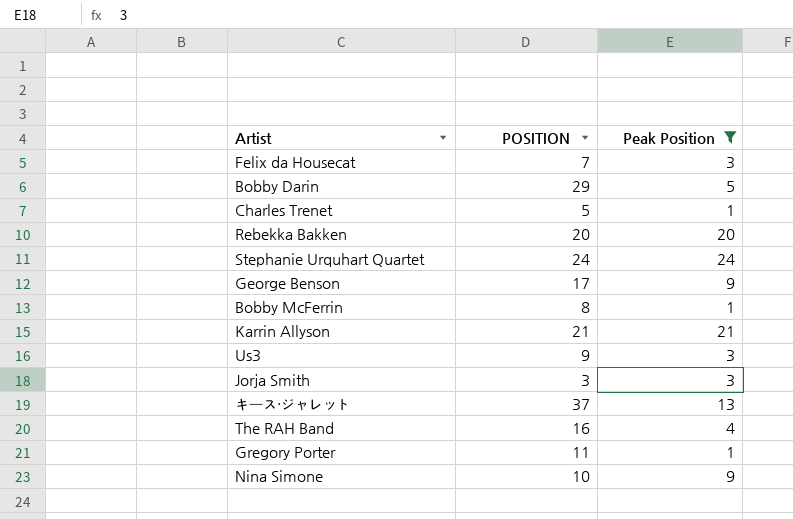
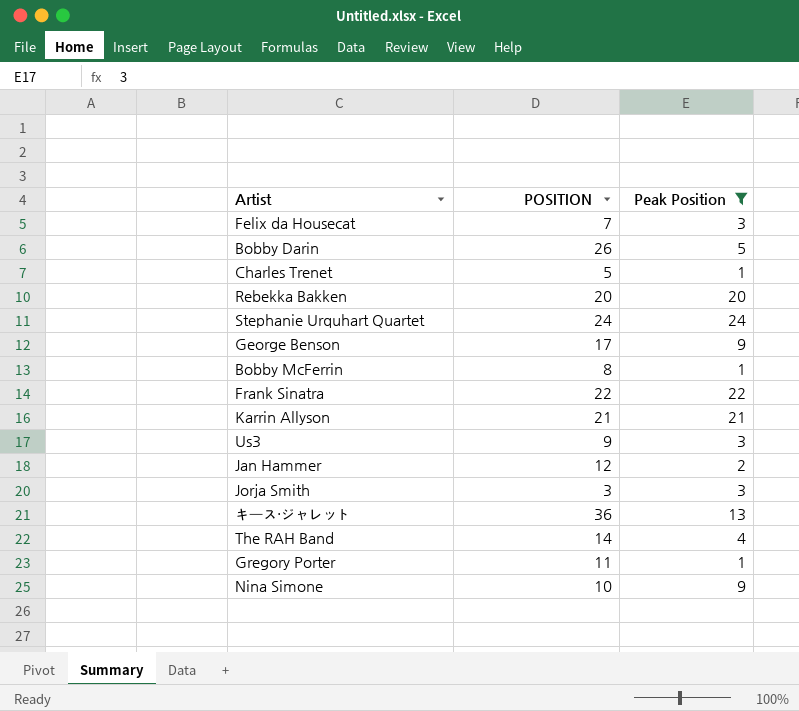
Bobby Darin | POSITION: 29 -> 26
row Frank Sinatra: none -> 22 | 22
row Jan Hammer: none -> 12 | 2
キース・ジャレット | POSITION: 37 -> 36
The RAH Band | POSITION: 16 -> 14

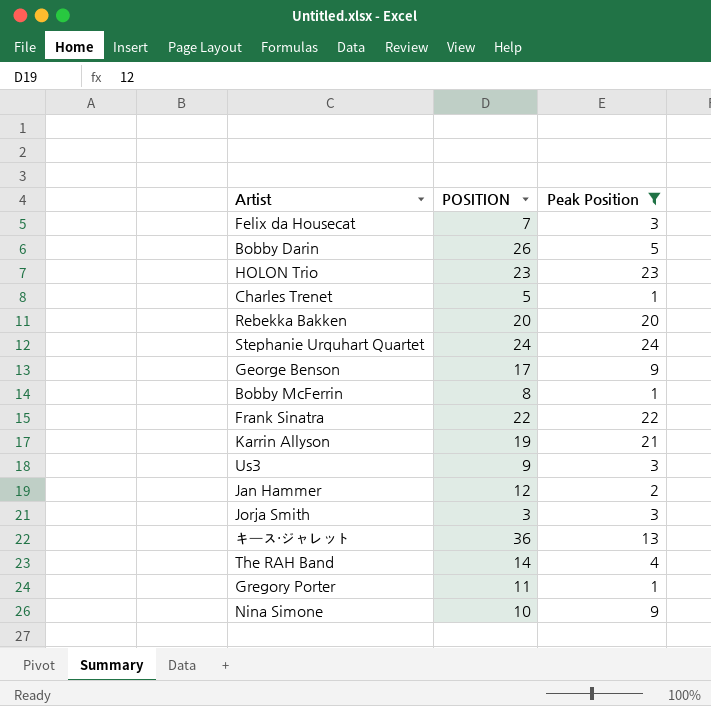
row HOLON Trio: none -> 23 | 23
Karrin Allyson | POSITION: 21 -> 19

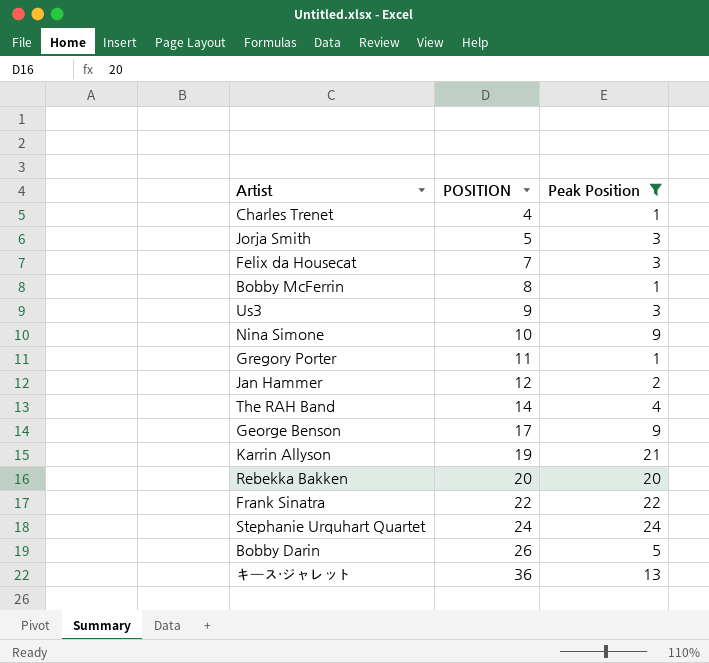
row order: none -> POSITION ascending
row HOLON Trio: 23 | 23 -> none
Charles Trenet | POSITION: 5 -> 4
Jorja Smith | POSITION: 3 -> 5

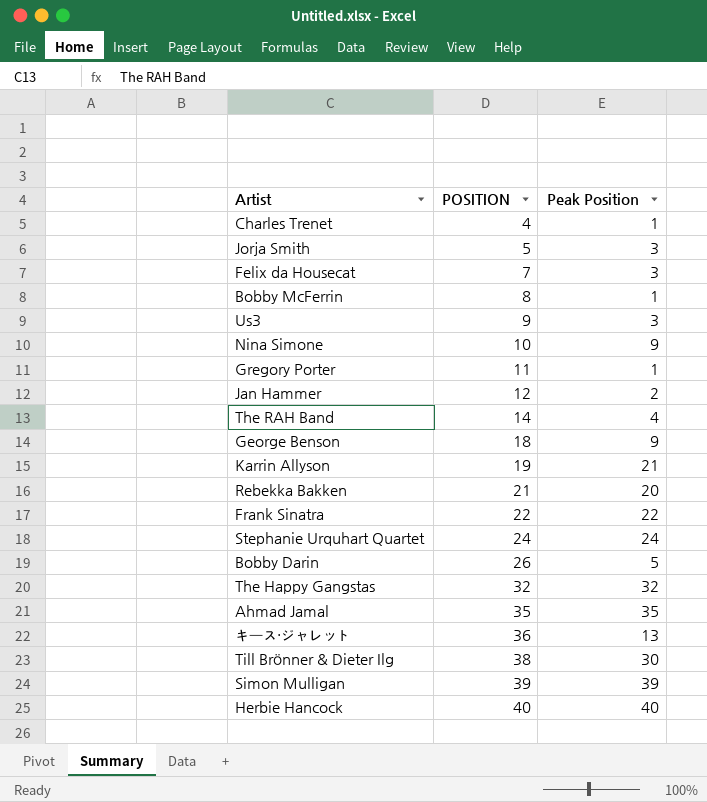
filter: Peak Position <= 24 -> none
George Benson | POSITION: 17 -> 18
Rebekka Bakken | POSITION: 20 -> 21

